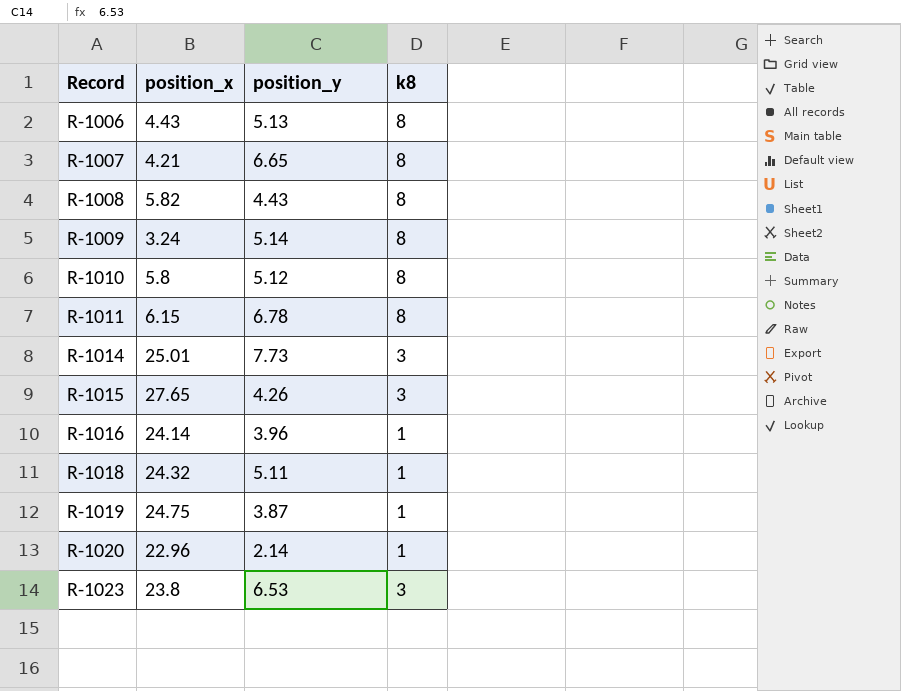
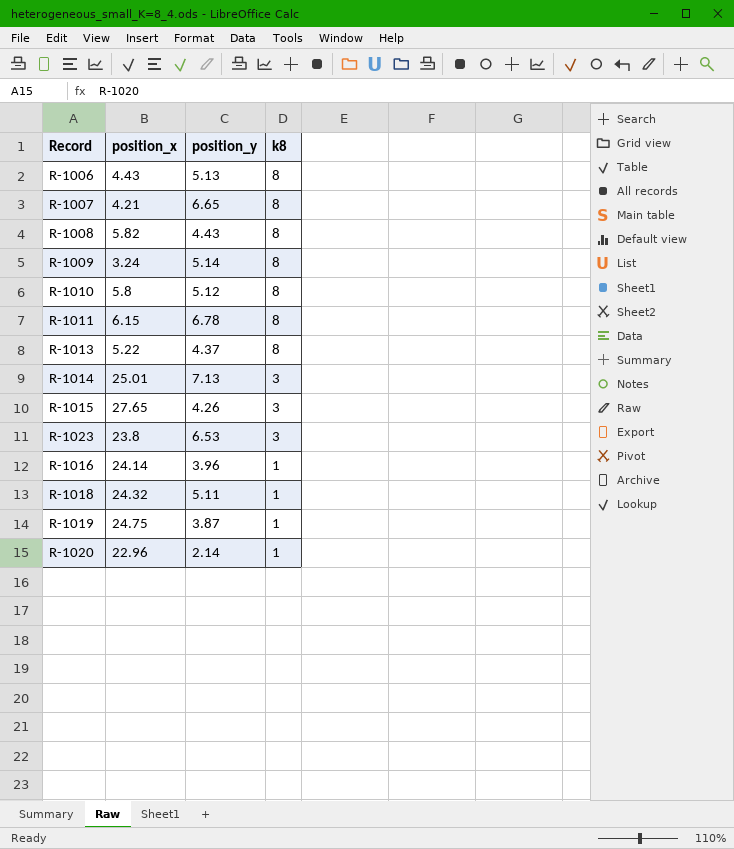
row order: Record ascending -> k8 descending
row R-1013: none -> 5.22 | 4.37 | 8
R-1014 | position_y: 7.73 -> 7.13

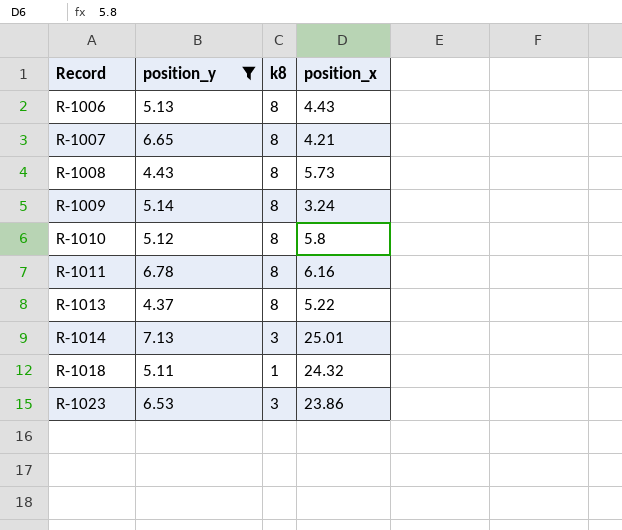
filter: none -> position_y >= 4.37
row order: k8 descending -> Record ascending
column position_x | position: 2 -> 4
R-1008 | position_x: 5.82 -> 5.73
R-1011 | position_x: 6.15 -> 6.16
R-1023 | position_x: 23.8 -> 23.86

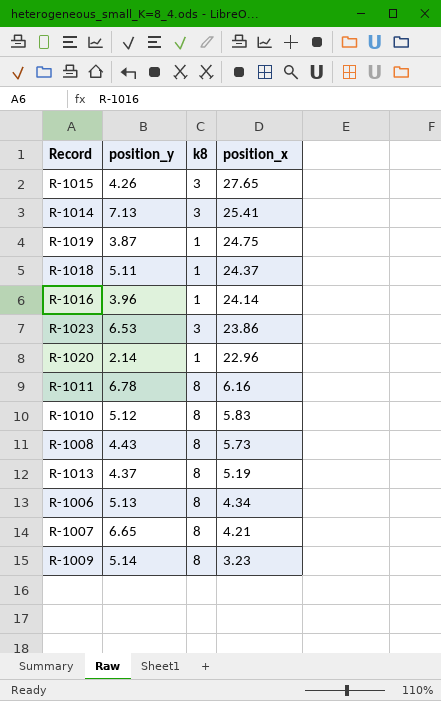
filter: position_y >= 4.37 -> none
row order: Record ascending -> position_x descending
R-1014 | position_x: 25.01 -> 25.41
R-1018 | position_x: 24.32 -> 24.37
R-1010 | position_x: 5.8 -> 5.83
R-1013 | position_x: 5.22 -> 5.19
R-1006 | position_x: 4.43 -> 4.34
R-1009 | position_x: 3.24 -> 3.23

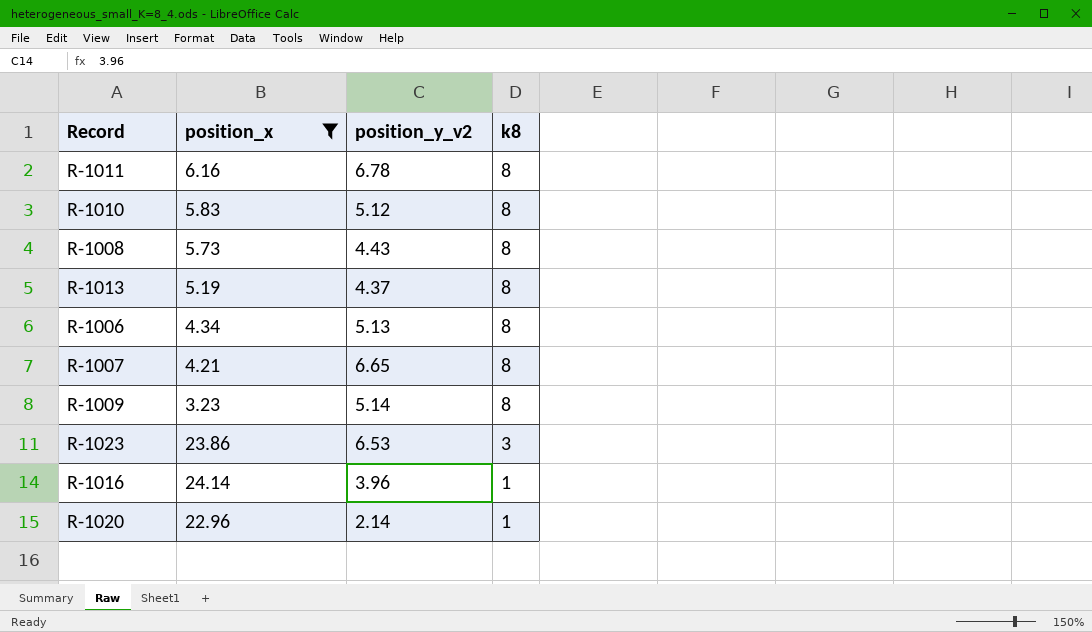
filter: none -> position_x <= 24.14
row order: position_x descending -> k8 descending
column position_x | position: 4 -> 2
column name: position_y -> position_y_v2

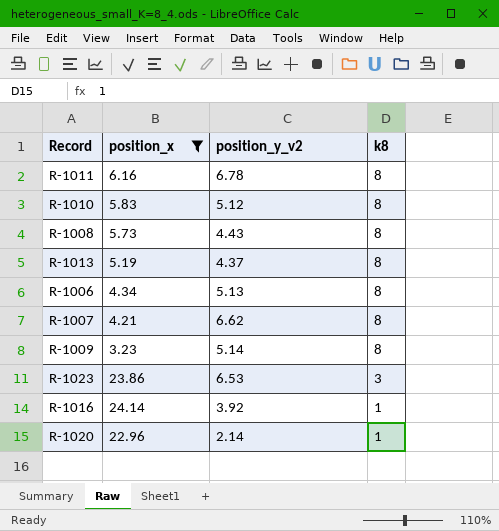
R-1007 | position_y_v2: 6.65 -> 6.62
R-1016 | position_y_v2: 3.96 -> 3.92

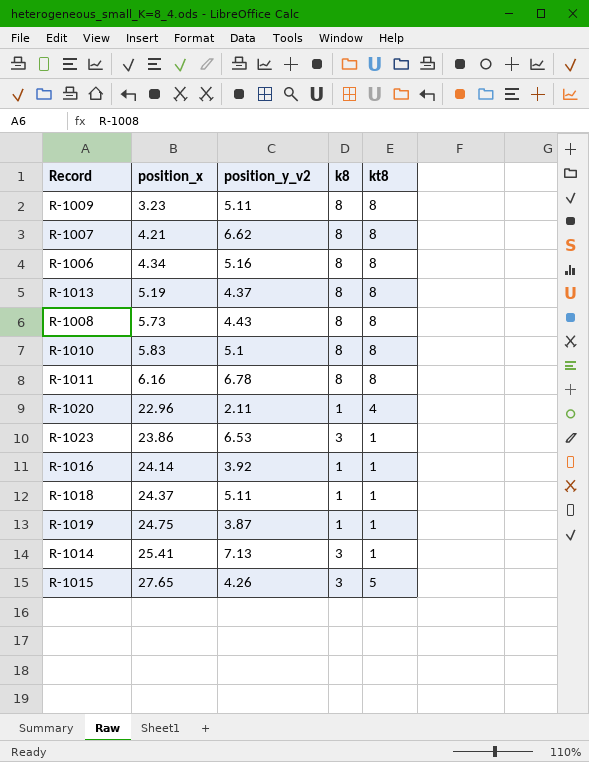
filter: position_x <= 24.14 -> none
row order: k8 descending -> position_x ascending
column kt8 | position: none -> 5
R-1009 | position_y_v2: 5.14 -> 5.11
R-1006 | position_y_v2: 5.13 -> 5.16
R-1010 | position_y_v2: 5.12 -> 5.1
R-1020 | position_y_v2: 2.14 -> 2.11

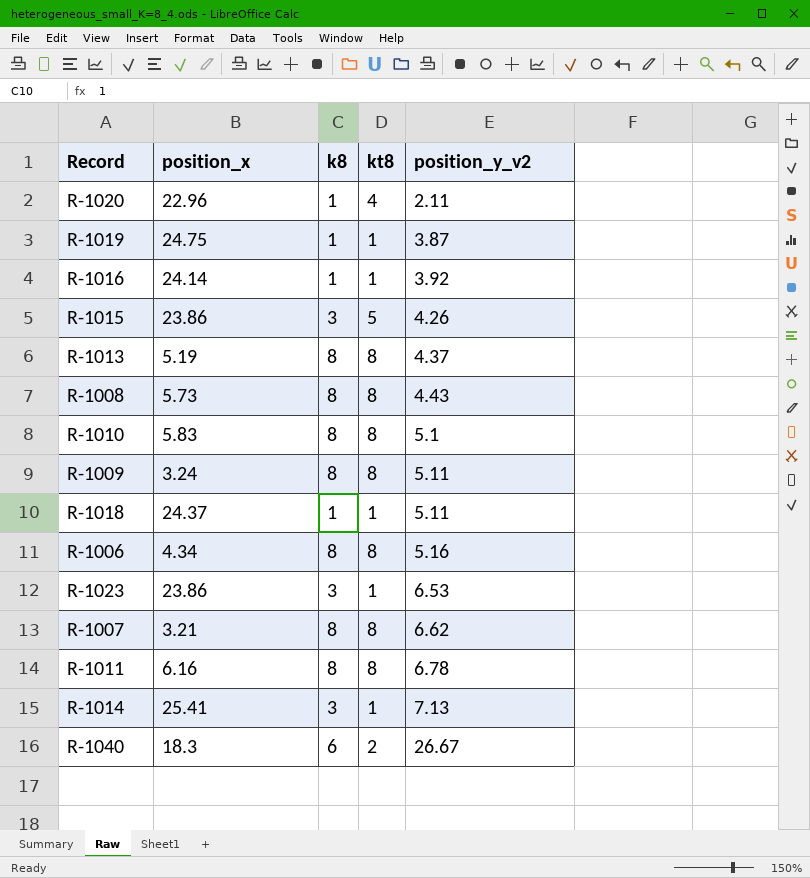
row order: position_x ascending -> position_y_v2 ascending
column position_y_v2 | position: 3 -> 5
R-1015 | position_x: 27.65 -> 23.86
R-1009 | position_x: 3.23 -> 3.24
R-1007 | position_x: 4.21 -> 3.21
row R-1040: none -> 18.3 | 6 | 2 | 26.67

